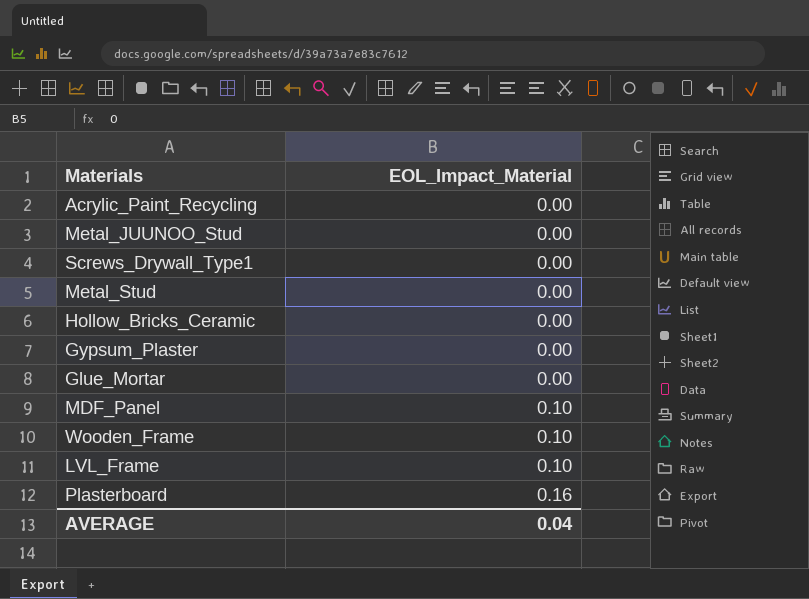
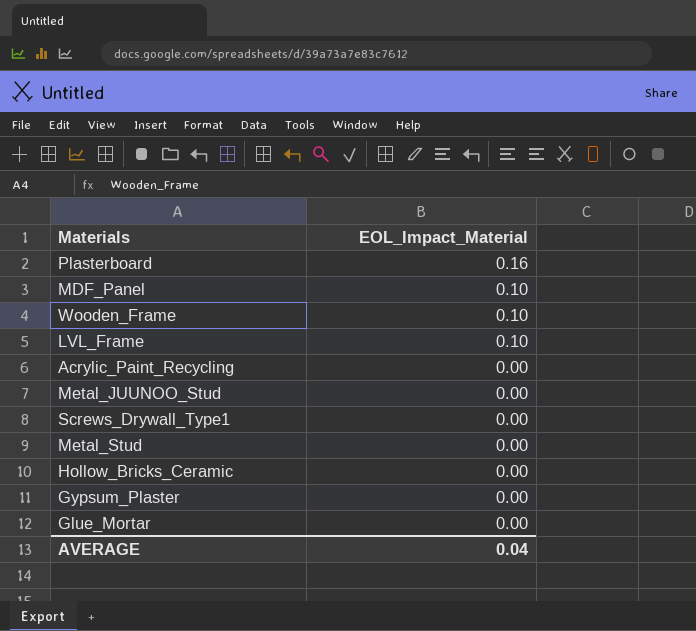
row order: EOL_Impact_Material ascending -> EOL_Impact_Material descending

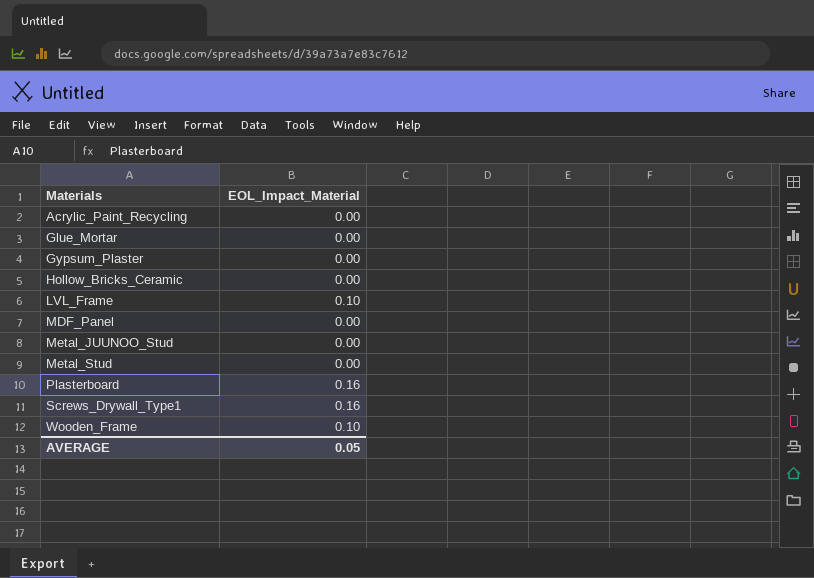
row order: EOL_Impact_Material descending -> Materials ascending
MDF_Panel | EOL_Impact_Material: 0.10 -> 0.00
Screws_Drywall_Type1 | EOL_Impact_Material: 0.00 -> 0.16
AVERAGE | EOL_Impact_Material: 0.04 -> 0.05

